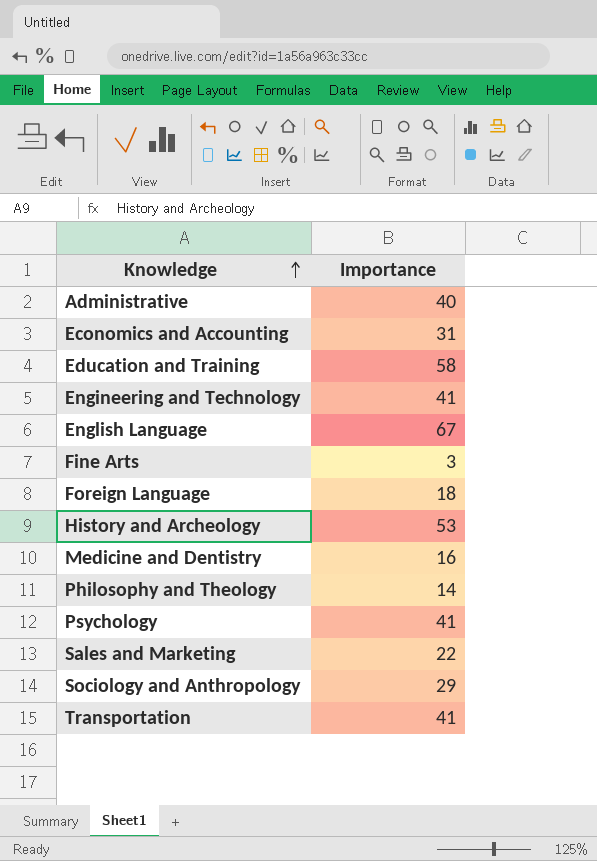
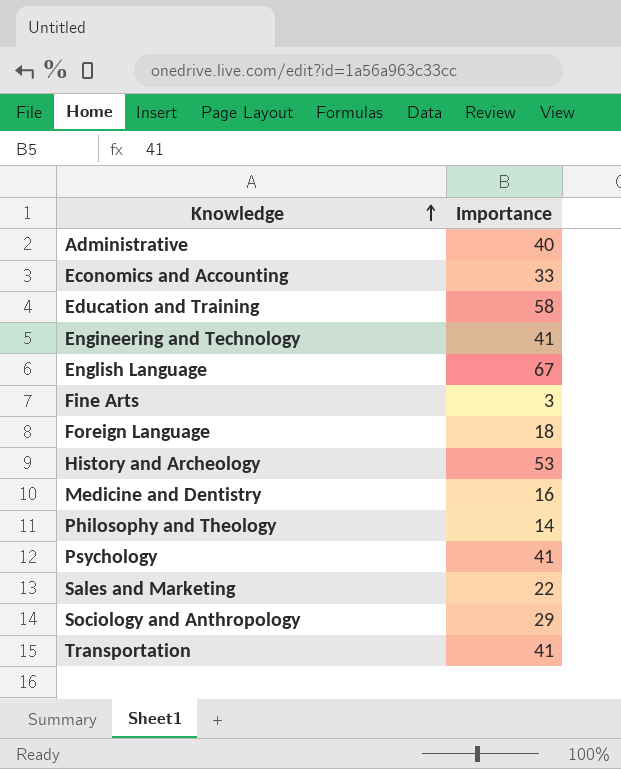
Economics and Accounting | Importance: 31 -> 33

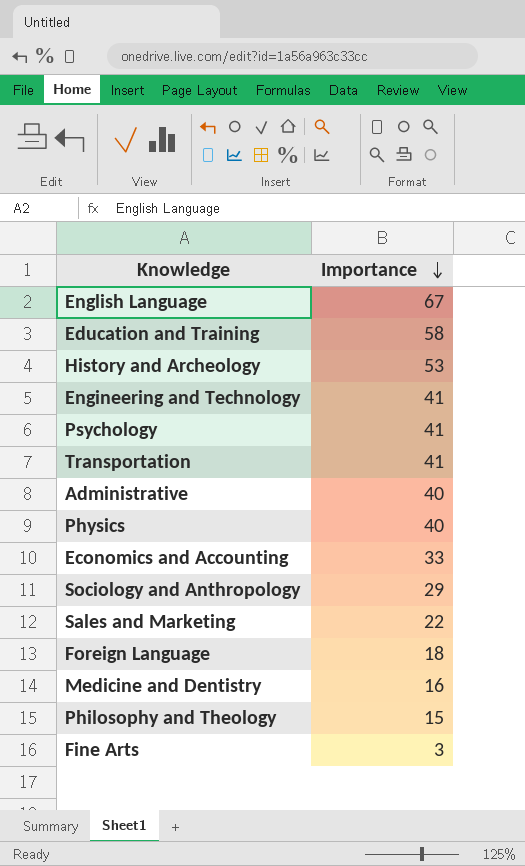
row order: Knowledge ascending -> Importance descending
row Physics: none -> 40
Philosophy and Theology | Importance: 14 -> 15

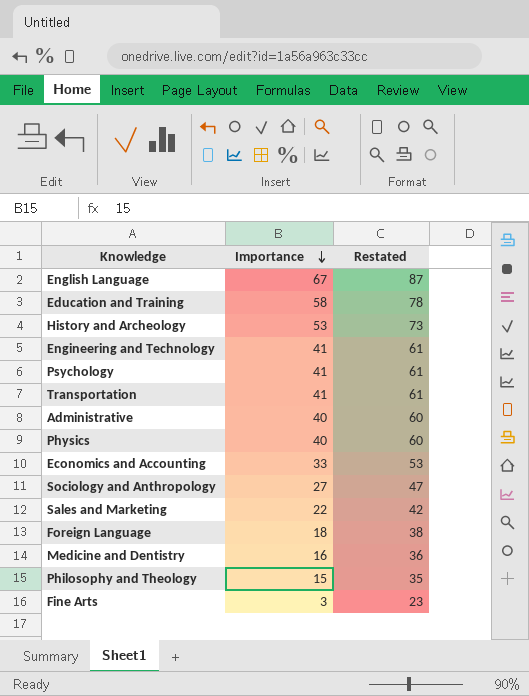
column Restated | formula: none -> [Importance] + 20
Sociology and Anthropology | Importance: 29 -> 27

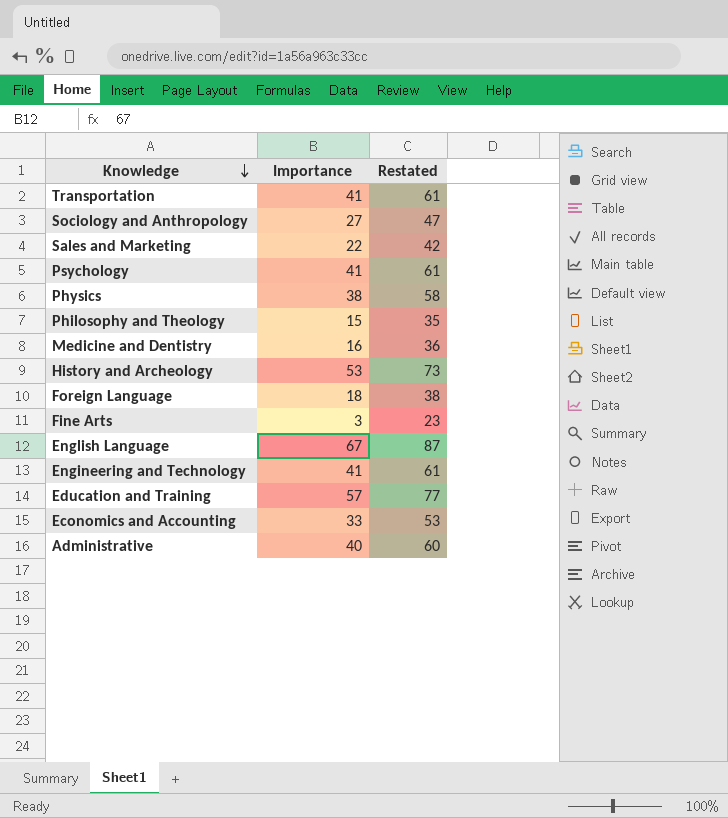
row order: Importance descending -> Knowledge descending
Physics | Importance: 40 -> 38
Physics | Restated: 60 -> 58
Education and Training | Importance: 58 -> 57
Education and Training | Restated: 78 -> 77

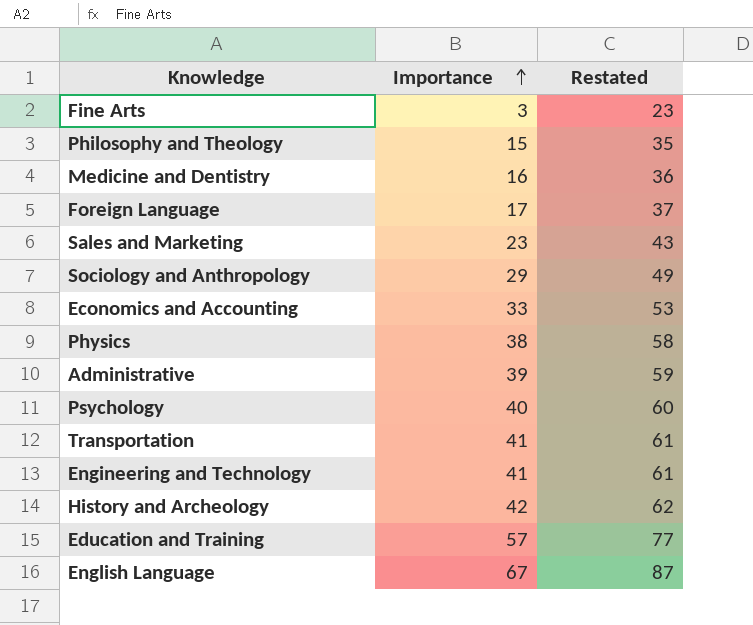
row order: Knowledge descending -> Importance ascending
Foreign Language | Importance: 18 -> 17
Foreign Language | Restated: 38 -> 37
Sales and Marketing | Importance: 22 -> 23
Sales and Marketing | Restated: 42 -> 43
Sociology and Anthropology | Importance: 27 -> 29
Sociology and Anthropology | Restated: 47 -> 49
Administrative | Importance: 40 -> 39
Administrative | Restated: 60 -> 59
Psychology | Importance: 41 -> 40
Psychology | Restated: 61 -> 60
History and Archeology | Importance: 53 -> 42
History and Archeology | Restated: 73 -> 62

